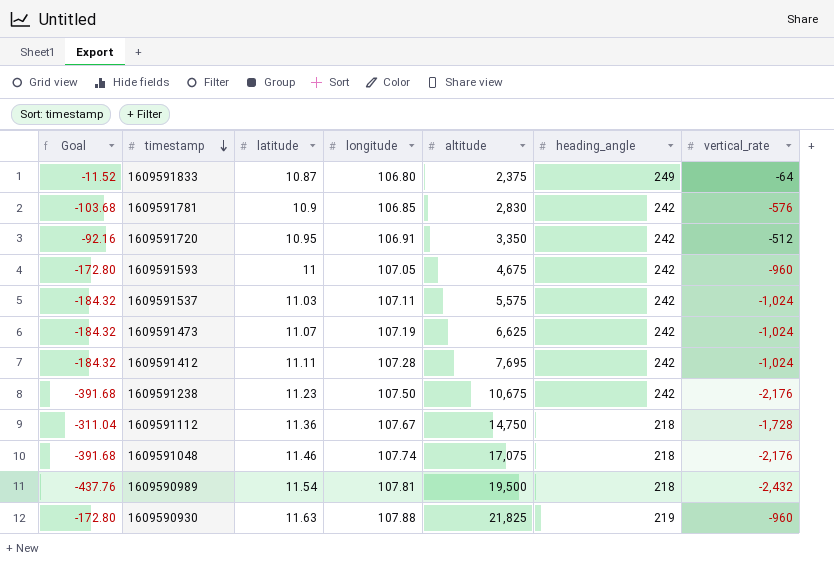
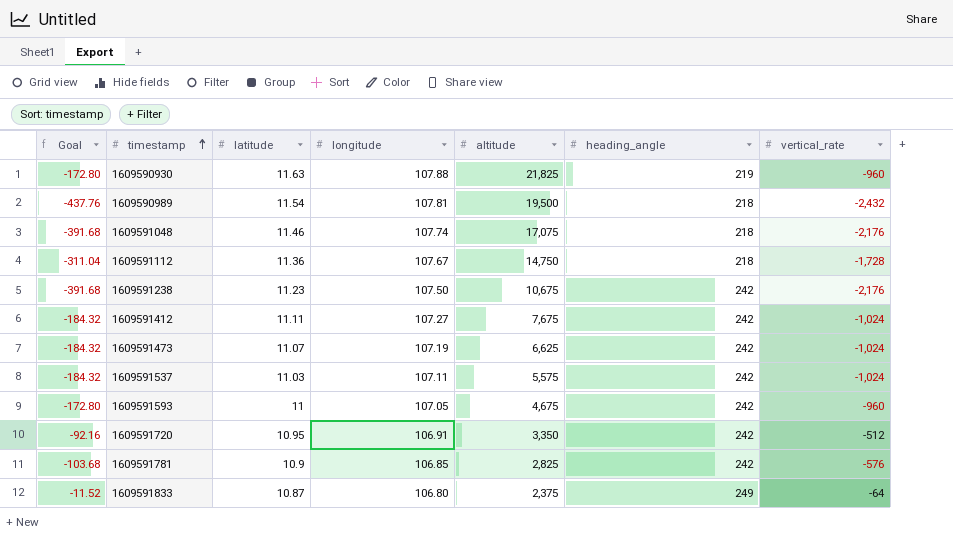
row order: timestamp descending -> timestamp ascending
1609591412 | longitude: 107.28 -> 107.27
1609591412 | altitude: 7,695 -> 7,675
1609591781 | altitude: 2,830 -> 2,825

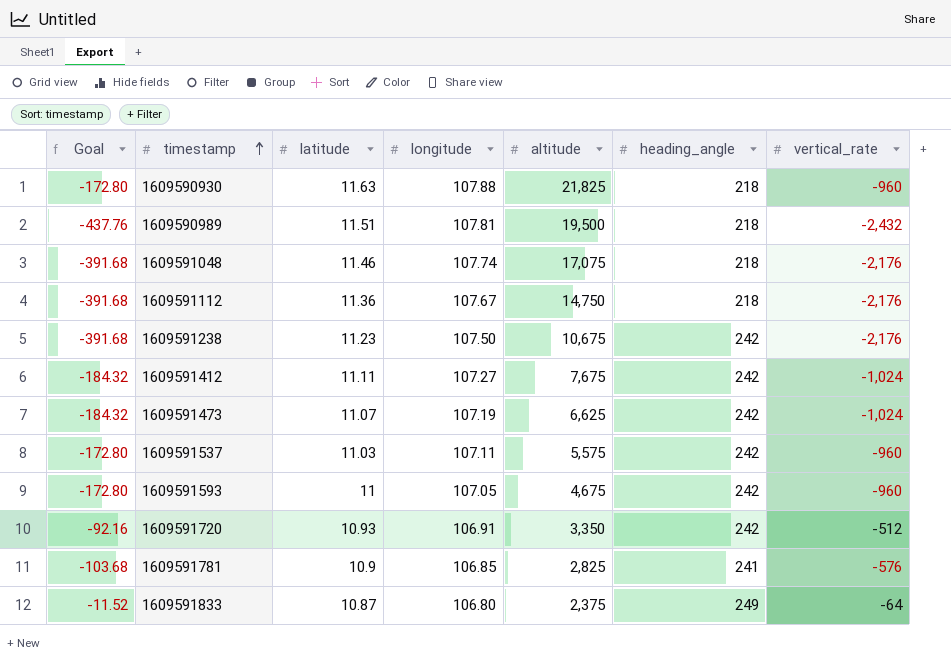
1609590930 | heading_angle: 219 -> 218
1609590989 | latitude: 11.54 -> 11.51
1609591112 | Goal: -311.04 -> -391.68
1609591112 | vertical_rate: -1,728 -> -2,176
1609591537 | Goal: -184.32 -> -172.80
1609591537 | vertical_rate: -1,024 -> -960
1609591720 | latitude: 10.95 -> 10.93
1609591781 | heading_angle: 242 -> 241

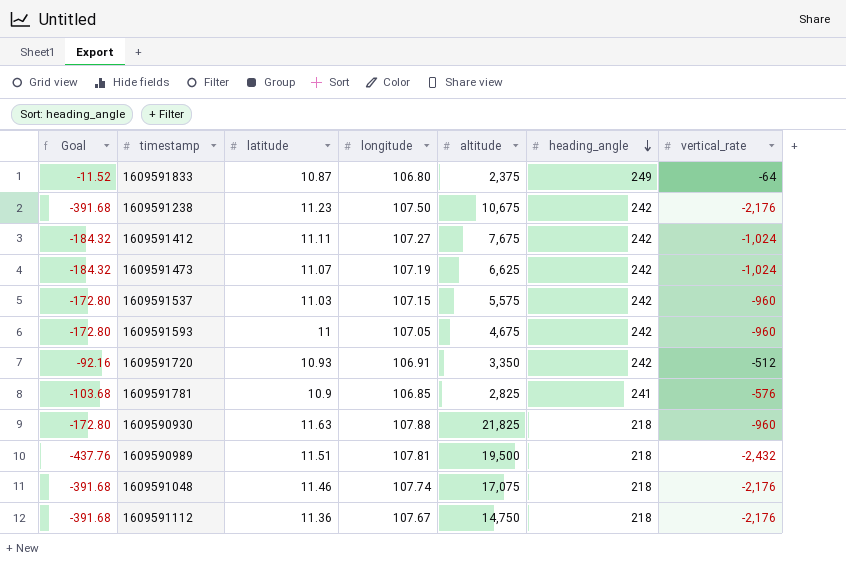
row order: timestamp ascending -> heading_angle descending
1609591537 | longitude: 107.11 -> 107.15

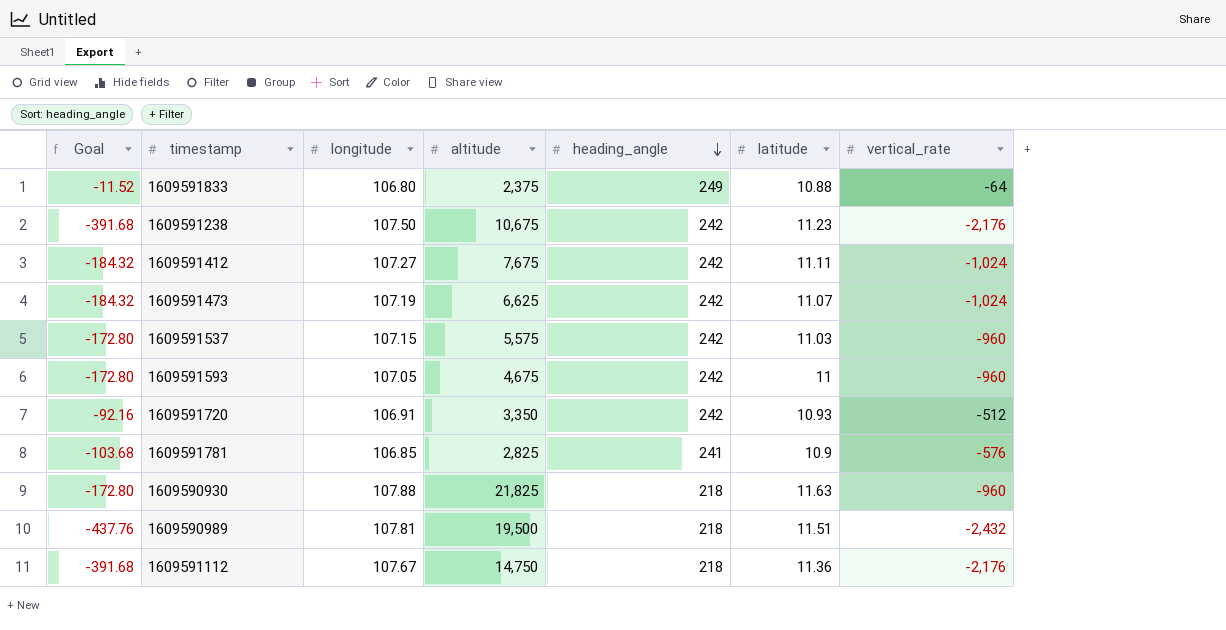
column latitude | position: 3 -> 6
row 1609591048: -391.68 | 11.46 | 107.74 | 17,075 | 218 | -2,176 -> none
1609591833 | latitude: 10.87 -> 10.88

